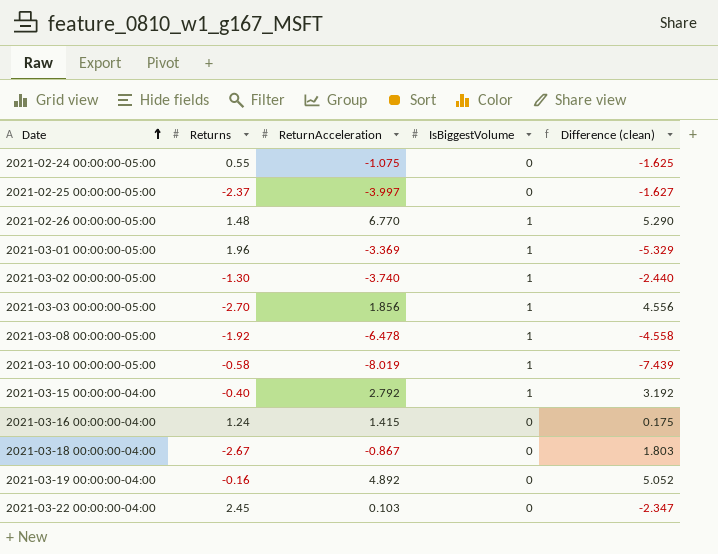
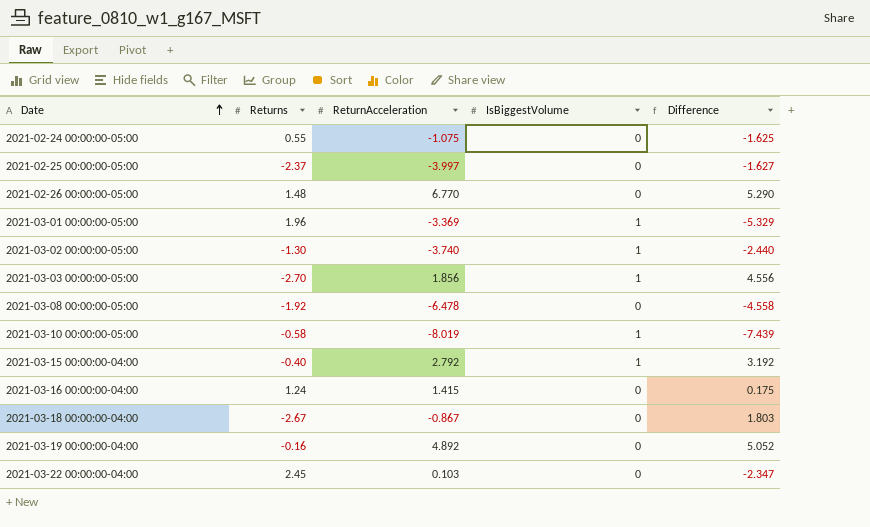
column name: Difference (clean) -> Difference
2021-02-26 00:00:00-05:00 | IsBiggestVolume: 1 -> 0
2021-03-08 00:00:00-05:00 | IsBiggestVolume: 1 -> 0

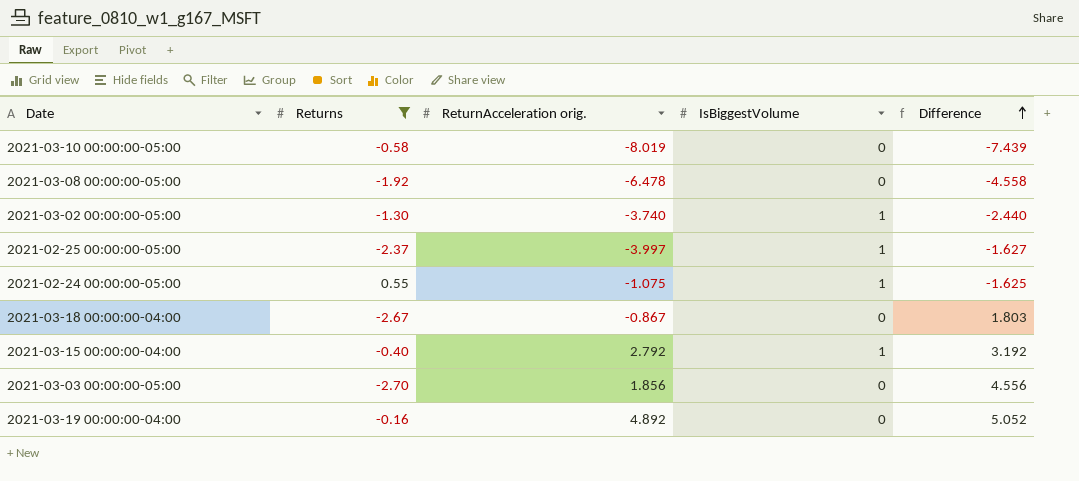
filter: none -> Returns <= 0.55
row order: Date ascending -> Difference ascending
column name: ReturnAcceleration -> ReturnAcceleration orig.
2021-03-10 00:00:00-05:00 | IsBiggestVolume: 1 -> 0
2021-02-25 00:00:00-05:00 | IsBiggestVolume: 0 -> 1
2021-02-24 00:00:00-05:00 | IsBiggestVolume: 0 -> 1
2021-03-03 00:00:00-05:00 | IsBiggestVolume: 1 -> 0

